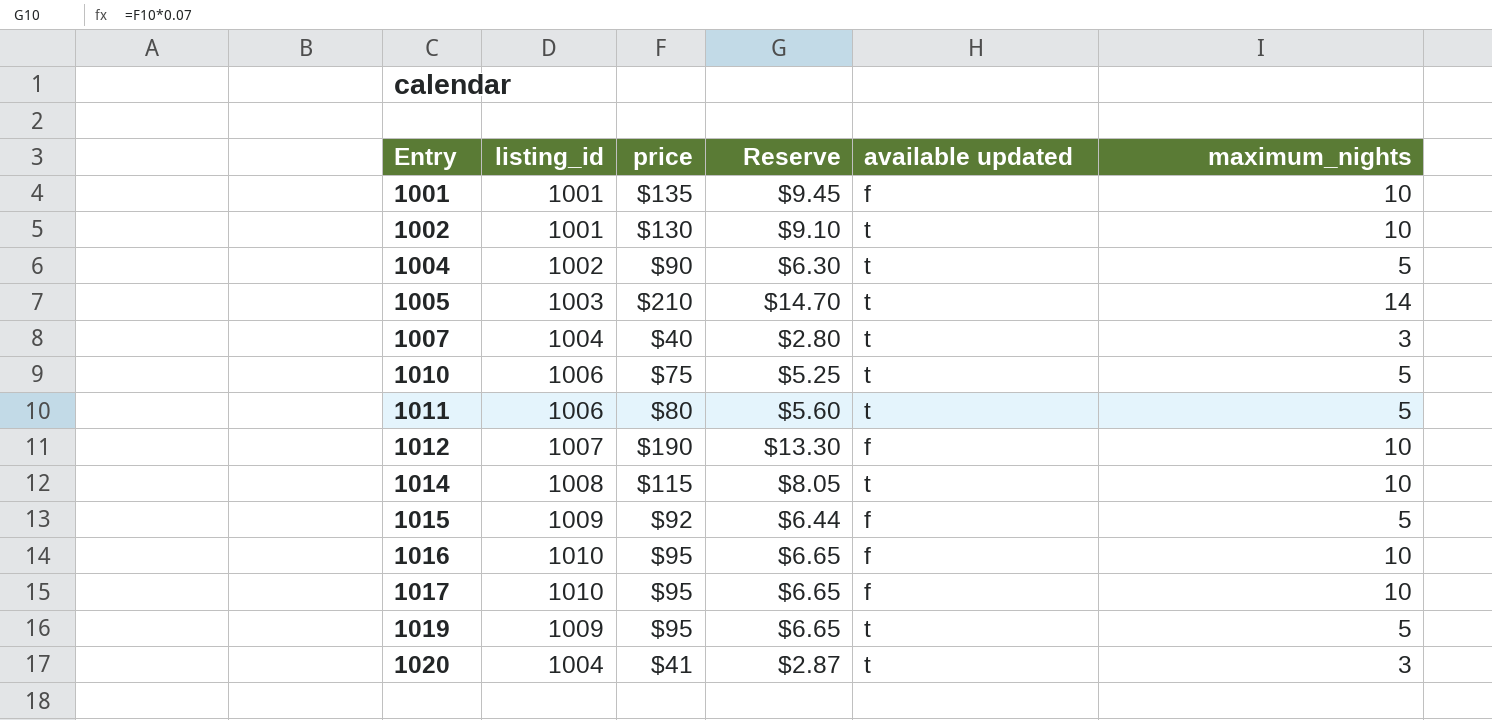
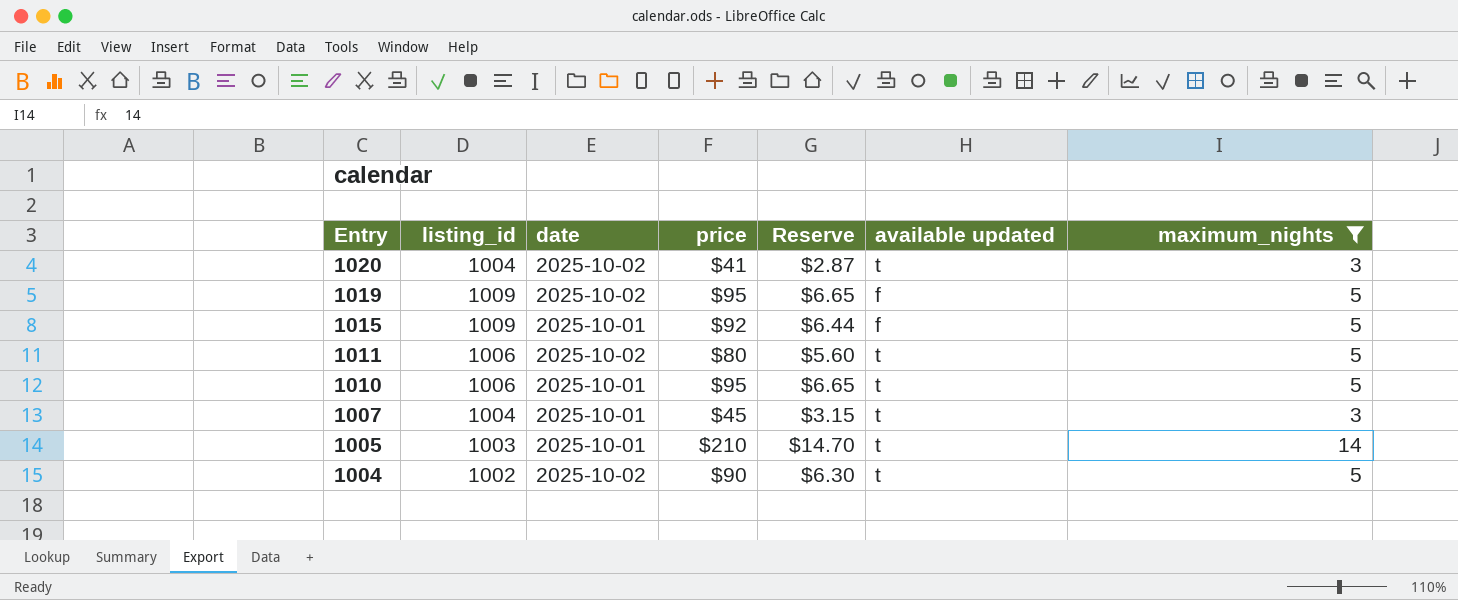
filter: none -> maximum_nights != 10
row order: Entry ascending -> Entry descending
column date | position: none -> 3
1019 | available updated: t -> f
1010 | price: $75 -> $95
1010 | Reserve: $5.25 -> $6.65
1007 | price: $40 -> $45
1007 | Reserve: $2.80 -> $3.15

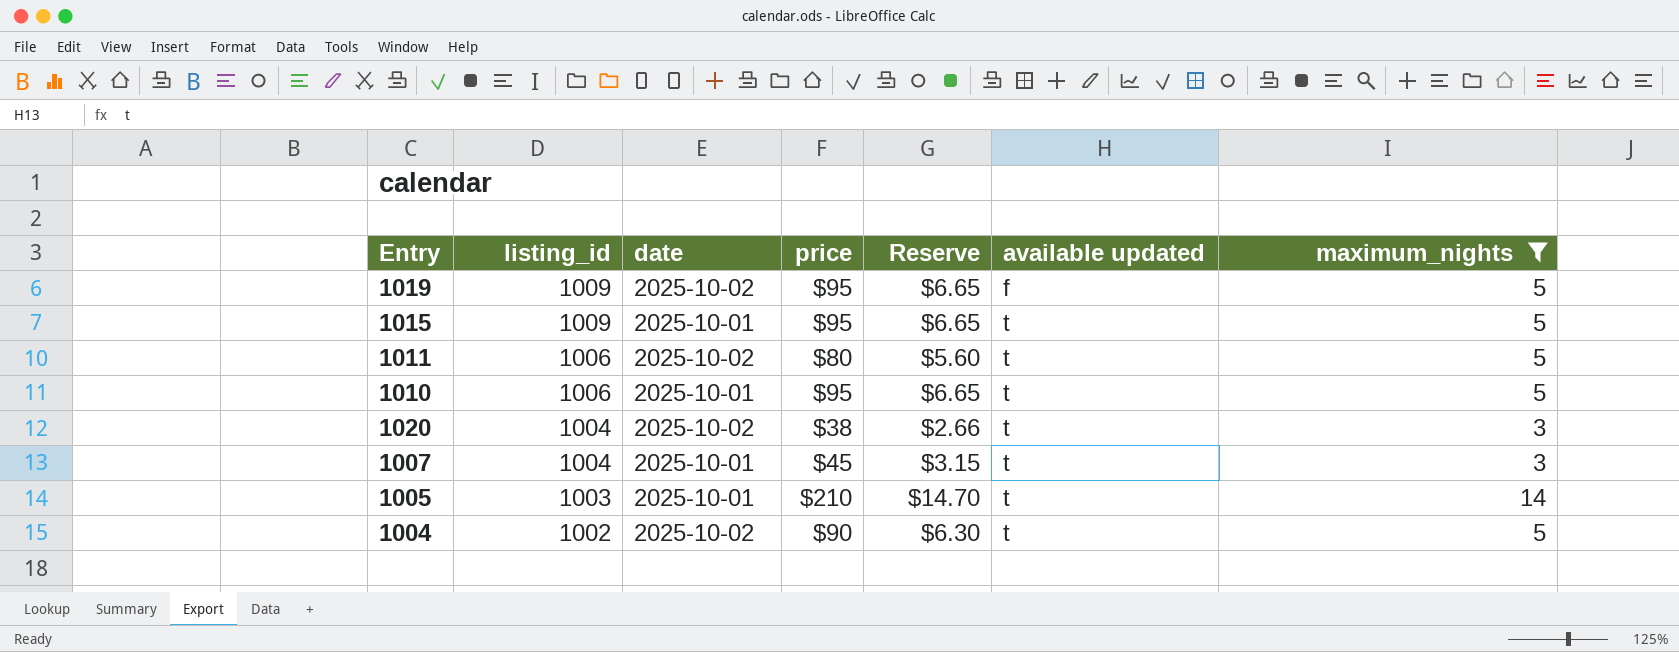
row order: Entry descending -> listing_id descending
1015 | price: $92 -> $95
1015 | Reserve: $6.44 -> $6.65
1015 | available updated: f -> t
1020 | price: $41 -> $38
1020 | Reserve: $2.87 -> $2.66

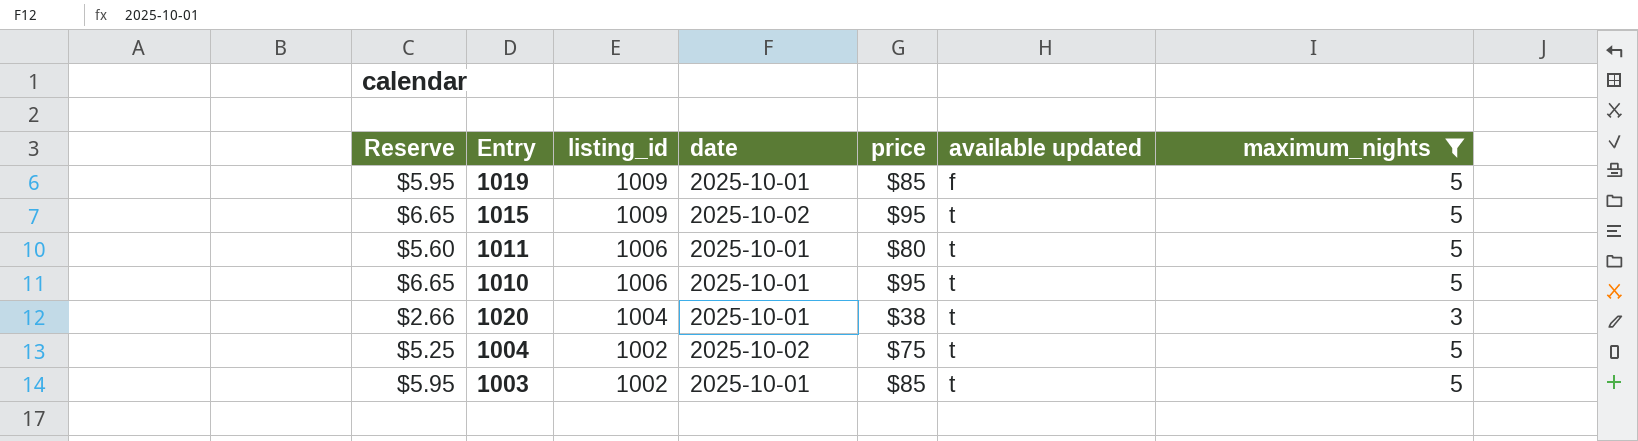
column Reserve | position: 5 -> 1
row 1007: 1004 | 2025-10-01 | $45 | $3.15 | t | 3 -> none
row 1005: 1003 | 2025-10-01 | $210 | $14.70 | t | 14 -> none
1019 | Reserve: $6.65 -> $5.95
1019 | date: 2025-10-02 -> 2025-10-01
1019 | price: $95 -> $85
1015 | date: 2025-10-01 -> 2025-10-02
1011 | date: 2025-10-02 -> 2025-10-01
1020 | date: 2025-10-02 -> 2025-10-01
1004 | Reserve: $6.30 -> $5.25
1004 | price: $90 -> $75
row 1003: none -> $5.95 | 1002 | 2025-10-01 | $85 | t | 5

